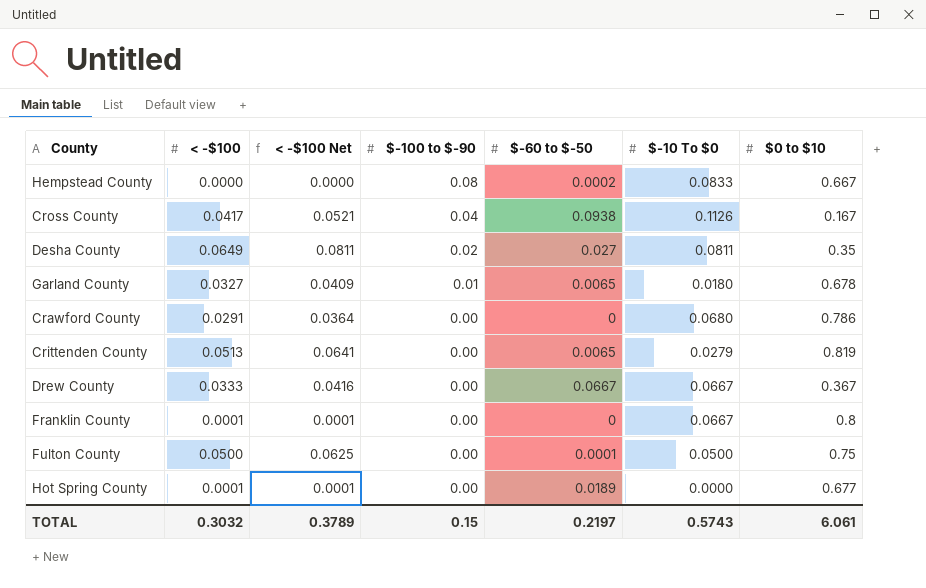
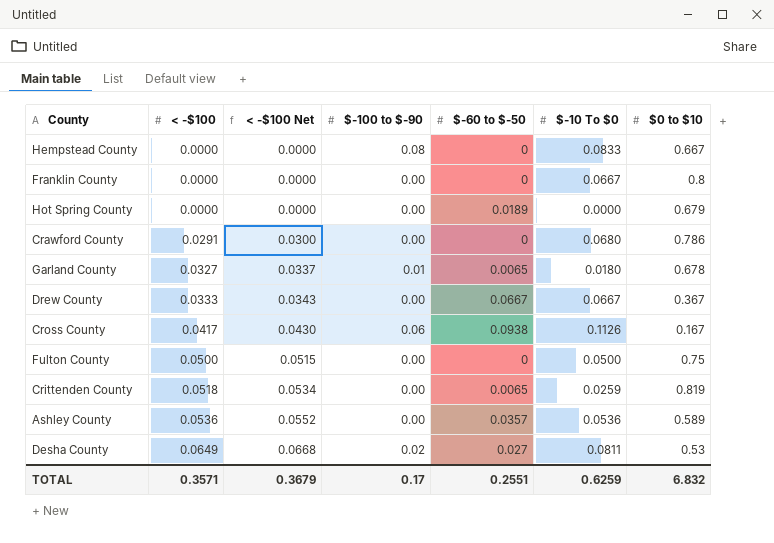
row order: $-100 to $-90 descending -> < -$100 ascending
column < -$100 Net | formula: [< -$100] * 1.25 -> [< -$100] * 1.03
Hempstead County | $-60 to $-50: 0.0002 -> 0
Franklin County | < -$100: 0.0001 -> 0.0000
Hot Spring County | < -$100: 0.0001 -> 0.0000
Hot Spring County | $0 to $10: 0.677 -> 0.679
Cross County | $-100 to $-90: 0.04 -> 0.06
Fulton County | $-60 to $-50: 0.0001 -> 0
Crittenden County | < -$100: 0.0513 -> 0.0518
Crittenden County | $-10 To $0: 0.0279 -> 0.0259
row Ashley County: none -> 0.0536 | 0.0552 | 0.00 | 0.0357 | 0.0536 | 0.589
Desha County | $0 to $10: 0.35 -> 0.53
TOTAL | < -$100: 0.3032 -> 0.3571
TOTAL | < -$100 Net: 0.3789 -> 0.3679
TOTAL | $-100 to $-90: 0.15 -> 0.17
TOTAL | $-60 to $-50: 0.2197 -> 0.2551
TOTAL | $-10 To $0: 0.5743 -> 0.6259
TOTAL | $0 to $10: 6.061 -> 6.832

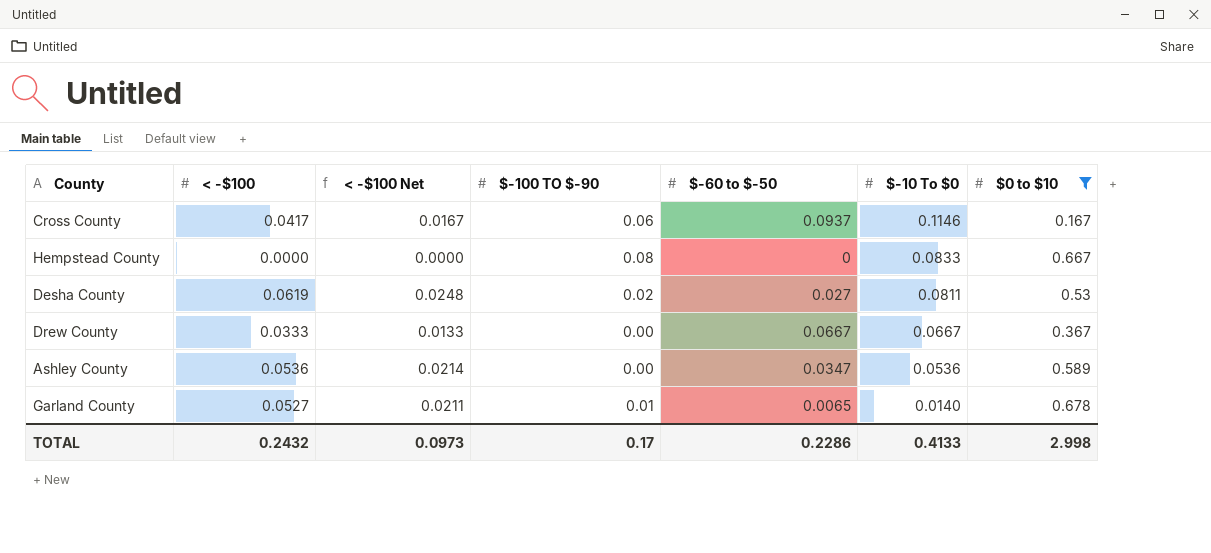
filter: none -> $0 to $10 <= 0.678
row order: < -$100 ascending -> $-10 To $0 descending
column < -$100 Net | formula: [< -$100] * 1.03 -> [< -$100] * 0.4
column name: $-100 to $-90 -> $-100 TO $-90
Cross County | $-60 to $-50: 0.0938 -> 0.0937
Cross County | $-10 To $0: 0.1126 -> 0.1146
Desha County | < -$100: 0.0649 -> 0.0619
Ashley County | $-60 to $-50: 0.0357 -> 0.0347
Garland County | < -$100: 0.0327 -> 0.0527
Garland County | $-10 To $0: 0.0180 -> 0.0140
TOTAL | < -$100: 0.3571 -> 0.2432
TOTAL | < -$100 Net: 0.3679 -> 0.0973
TOTAL | $-60 to $-50: 0.2551 -> 0.2286
TOTAL | $-10 To $0: 0.6259 -> 0.4133
TOTAL | $0 to $10: 6.832 -> 2.998

